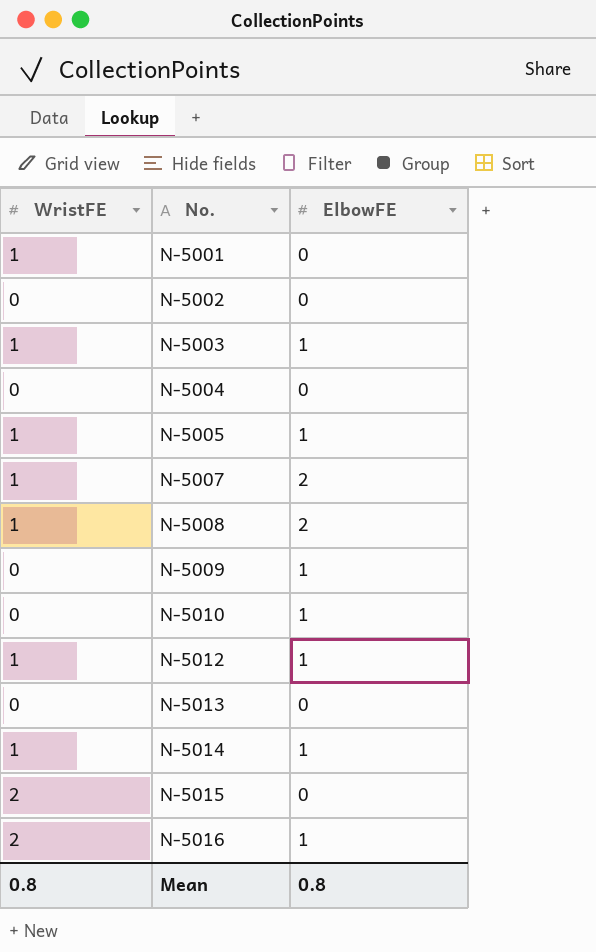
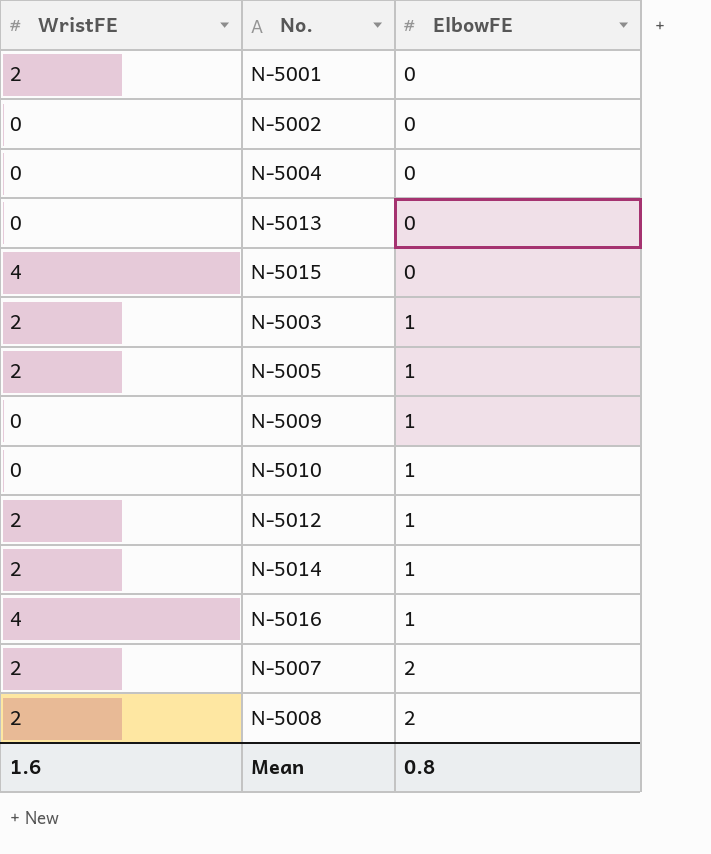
row order: No. ascending -> ElbowFE ascending
N-5001 | WristFE: 1 -> 2
N-5015 | WristFE: 2 -> 4
N-5003 | WristFE: 1 -> 2
N-5005 | WristFE: 1 -> 2
N-5012 | WristFE: 1 -> 2
N-5014 | WristFE: 1 -> 2
N-5016 | WristFE: 2 -> 4
N-5007 | WristFE: 1 -> 2
N-5008 | WristFE: 1 -> 2
Mean | WristFE: 0.8 -> 1.6

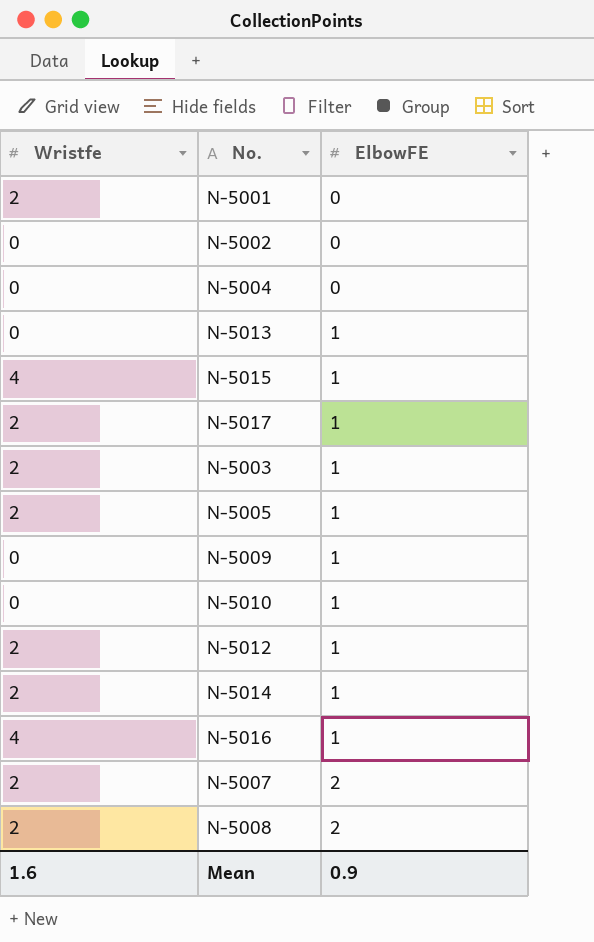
column name: WristFE -> Wristfe
N-5013 | ElbowFE: 0 -> 1
N-5015 | ElbowFE: 0 -> 1
row N-5017: none -> 2 | 1
Mean | ElbowFE: 0.8 -> 0.9

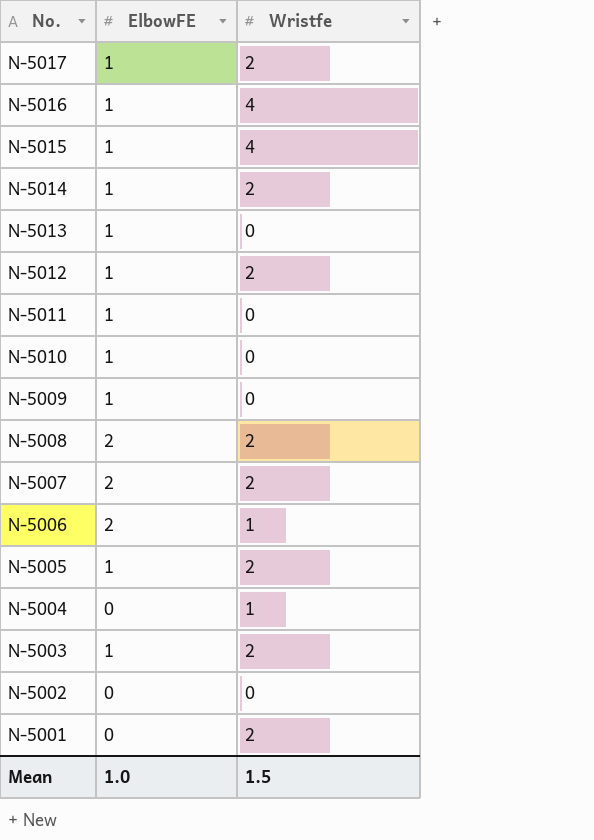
row order: ElbowFE ascending -> No. descending
column Wristfe | position: 1 -> 3
row N-5011: none -> 1 | 0
row N-5006: none -> 2 | 1
N-5004 | Wristfe: 0 -> 1
Mean | ElbowFE: 0.9 -> 1.0
Mean | Wristfe: 1.6 -> 1.5

